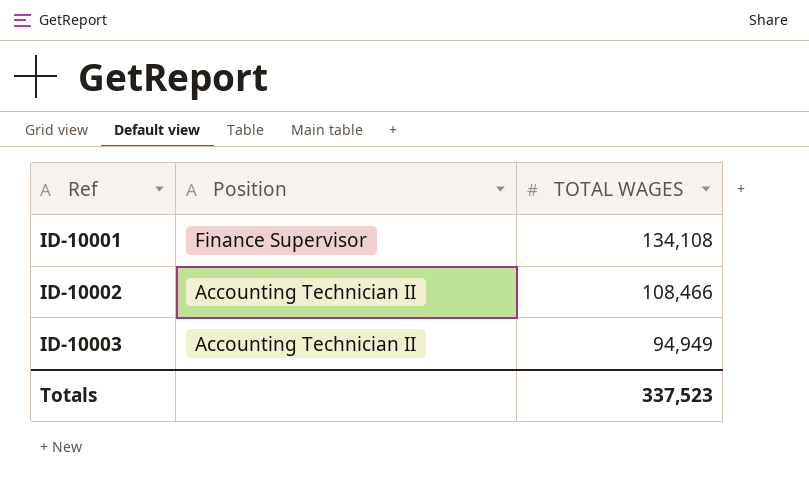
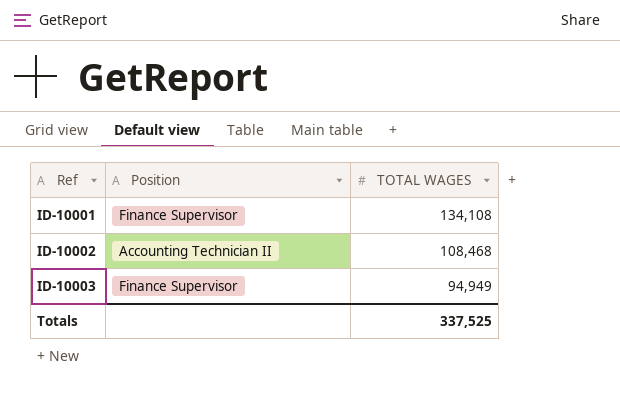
ID-10002 | TOTAL WAGES: 108,466 -> 108,468
ID-10003 | Position: Accounting Technician II -> Finance Supervisor
Totals | TOTAL WAGES: 337,523 -> 337,525

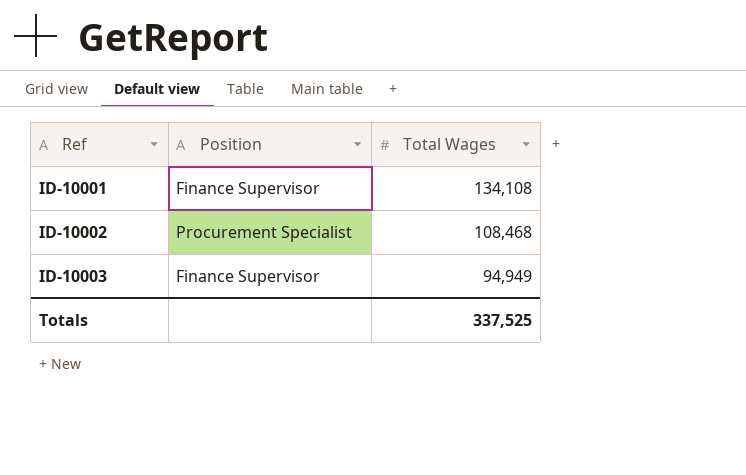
column name: TOTAL WAGES -> Total Wages
ID-10002 | Position: Accounting Technician II -> Procurement Specialist

